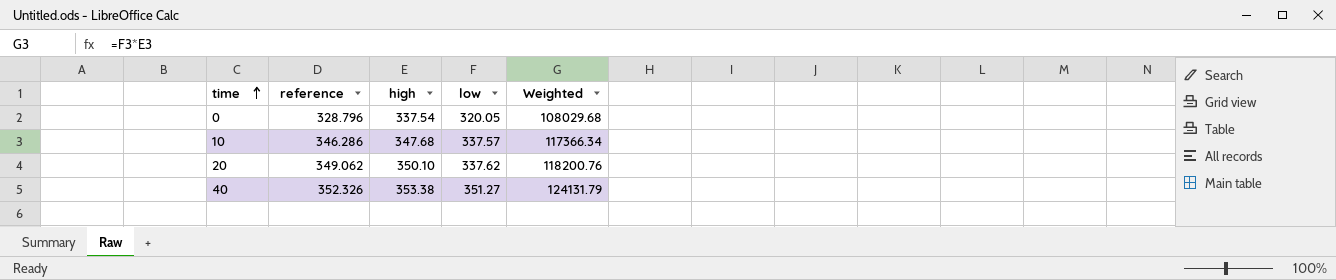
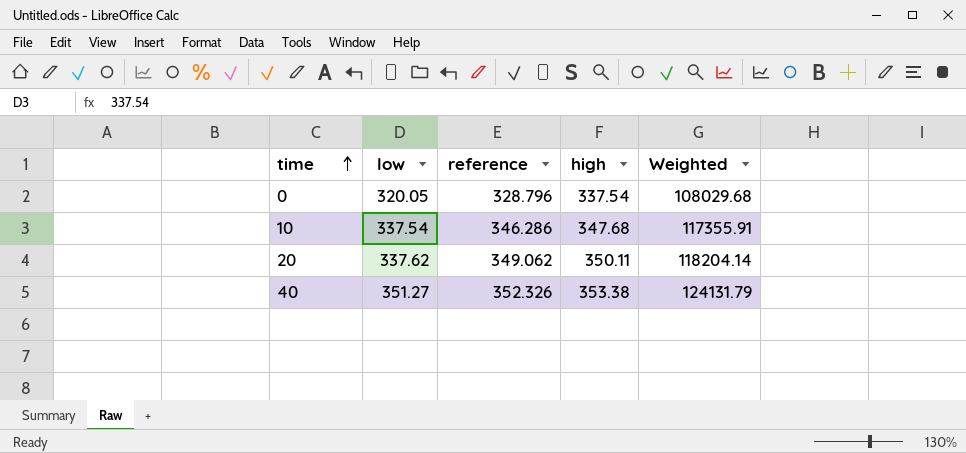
column low | position: 4 -> 2
10 | low: 337.57 -> 337.54
10 | Weighted: 117366.34 -> 117355.91
20 | high: 350.10 -> 350.11
20 | Weighted: 118200.76 -> 118204.14

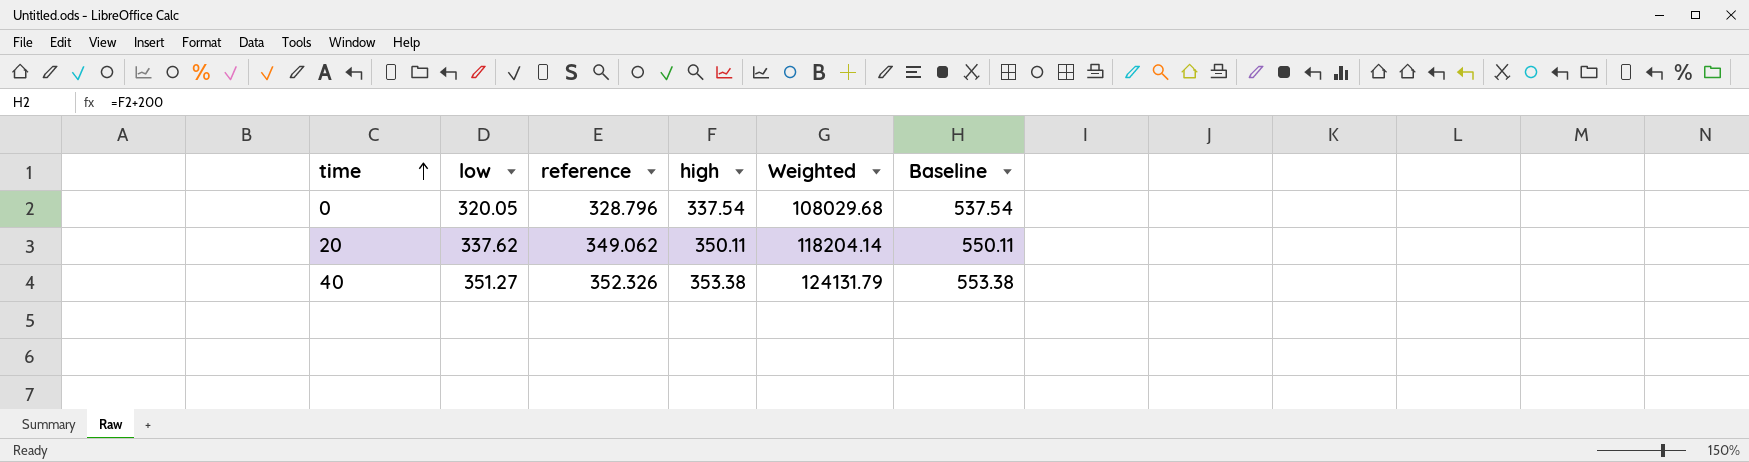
column Baseline | formula: none -> [high] + 200
row 10: 337.54 | 346.286 | 347.68 | 117355.91 -> none

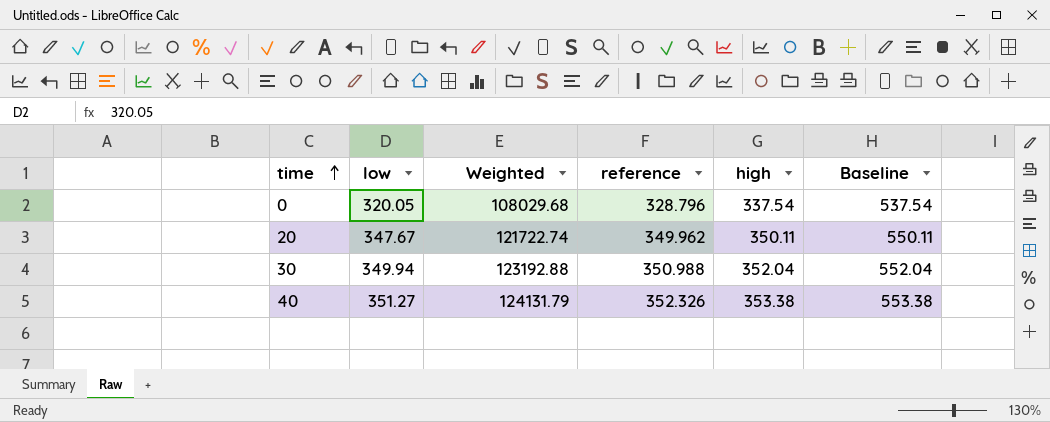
column Weighted | position: 5 -> 3
20 | low: 337.62 -> 347.67
20 | Weighted: 118204.14 -> 121722.74
20 | reference: 349.062 -> 349.962
row 30: none -> 349.94 | 123192.88 | 350.988 | 352.04 | 552.04

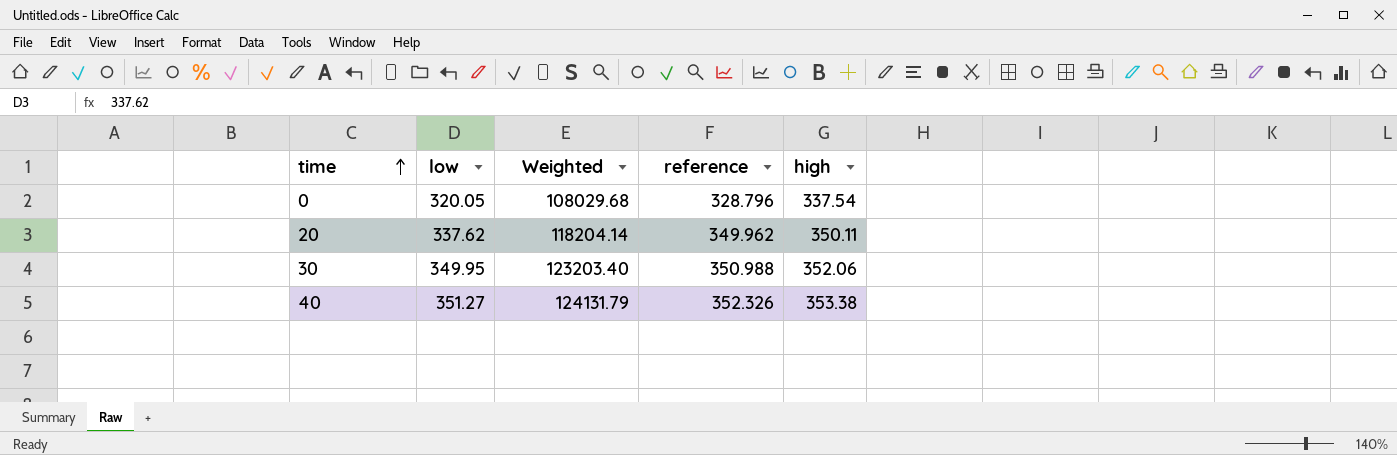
column Baseline | formula: [high] + 200 -> none
20 | low: 347.67 -> 337.62
20 | Weighted: 121722.74 -> 118204.14
30 | low: 349.94 -> 349.95
30 | Weighted: 123192.88 -> 123203.40
30 | high: 352.04 -> 352.06

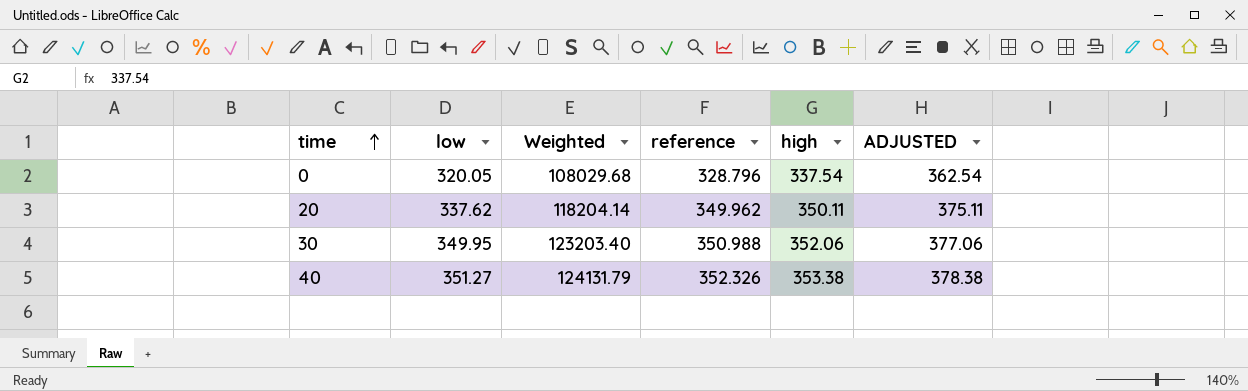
column ADJUSTED | formula: none -> [high] + 25

